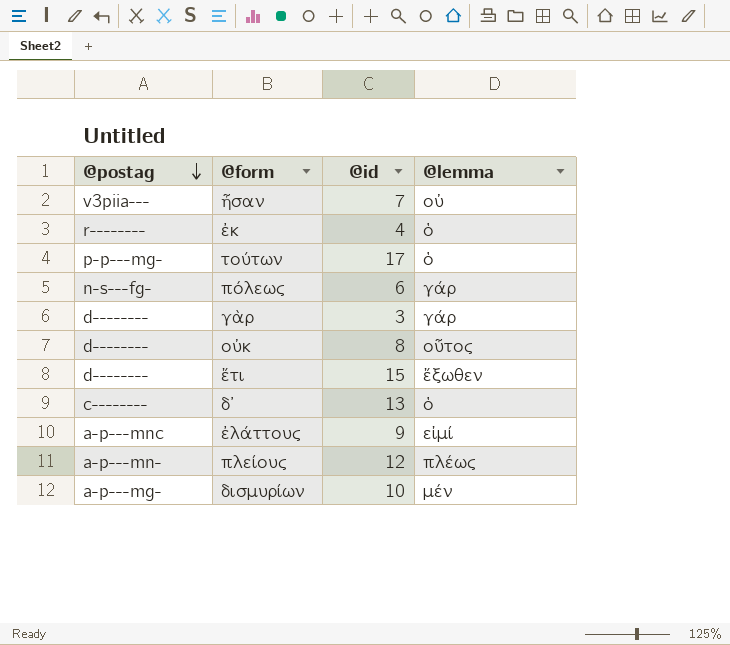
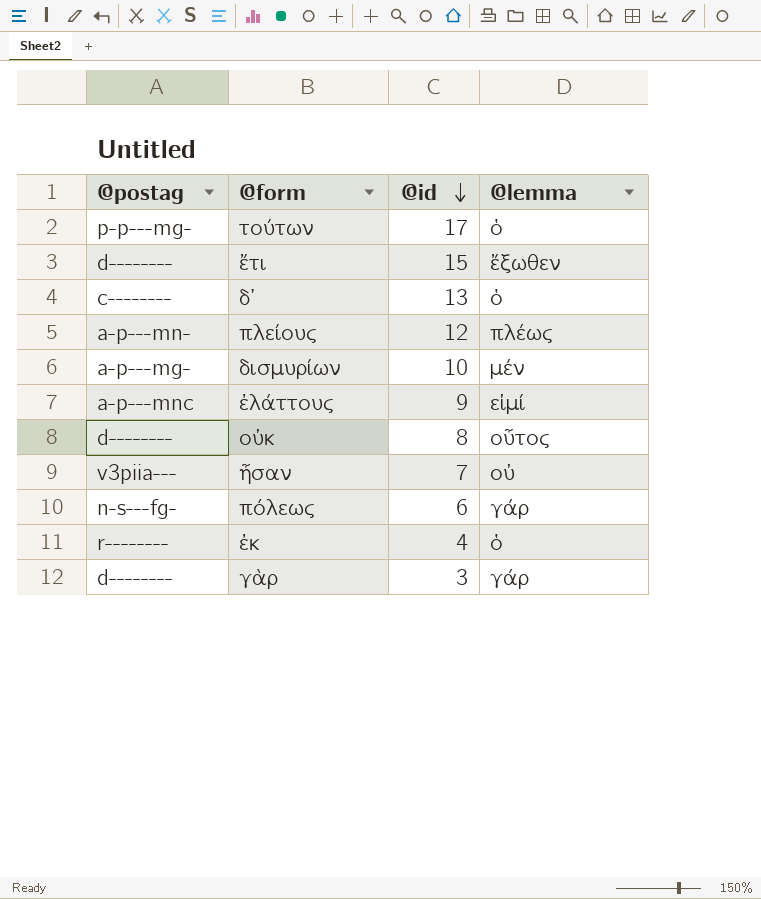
row order: @postag descending -> @id descending

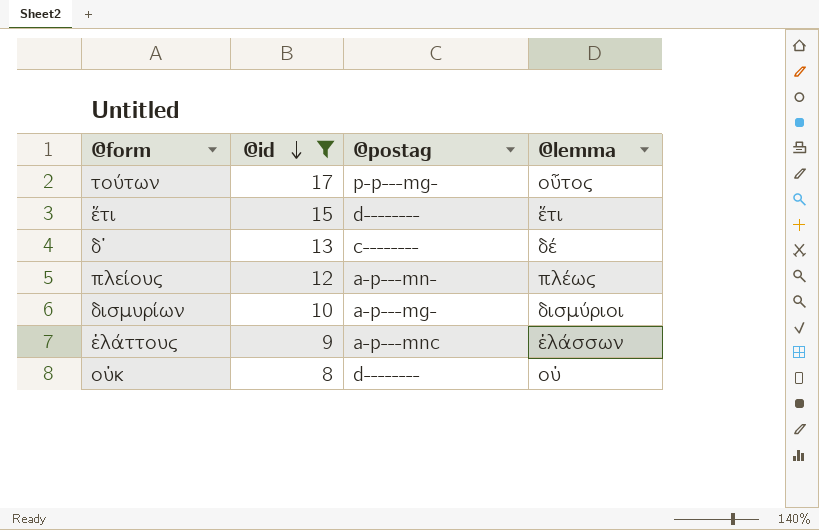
filter: none -> @id >= 8
column @postag | position: 1 -> 3
τούτων | @lemma: ὁ -> οὗτος
ἔτι | @lemma: ἔξωθεν -> ἔτι
δ᾽ | @lemma: ὁ -> δέ
δισμυρίων | @lemma: μέν -> δισμύριοι
ἐλάττους | @lemma: εἰμί -> ἐλάσσων
οὐκ | @lemma: οὗτος -> οὐ

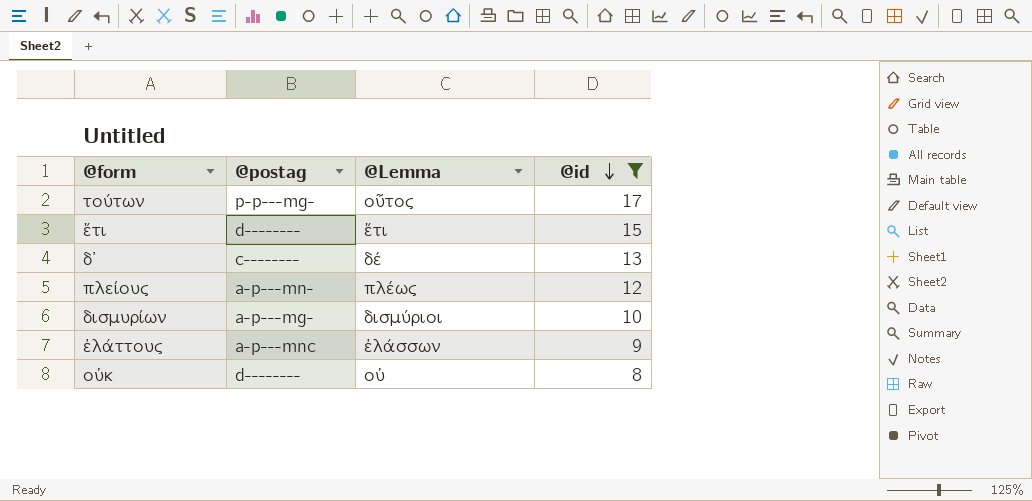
column name: @lemma -> @Lemma
column @id | position: 2 -> 4

